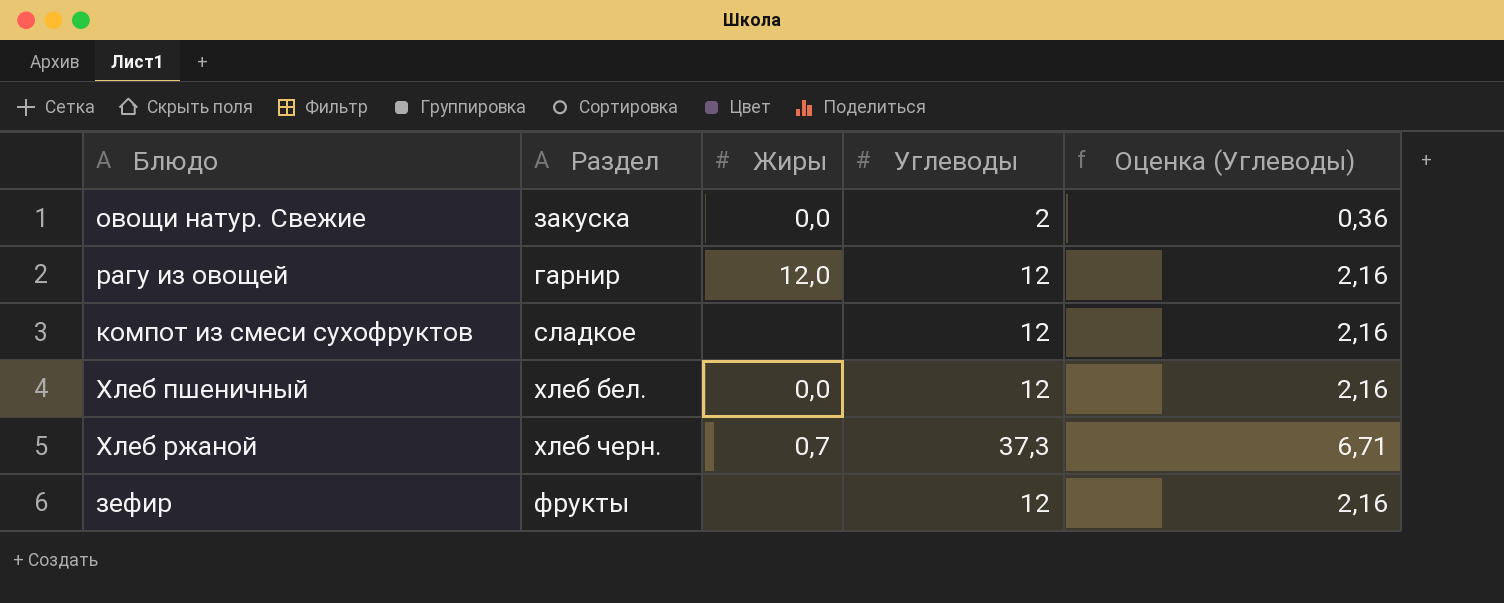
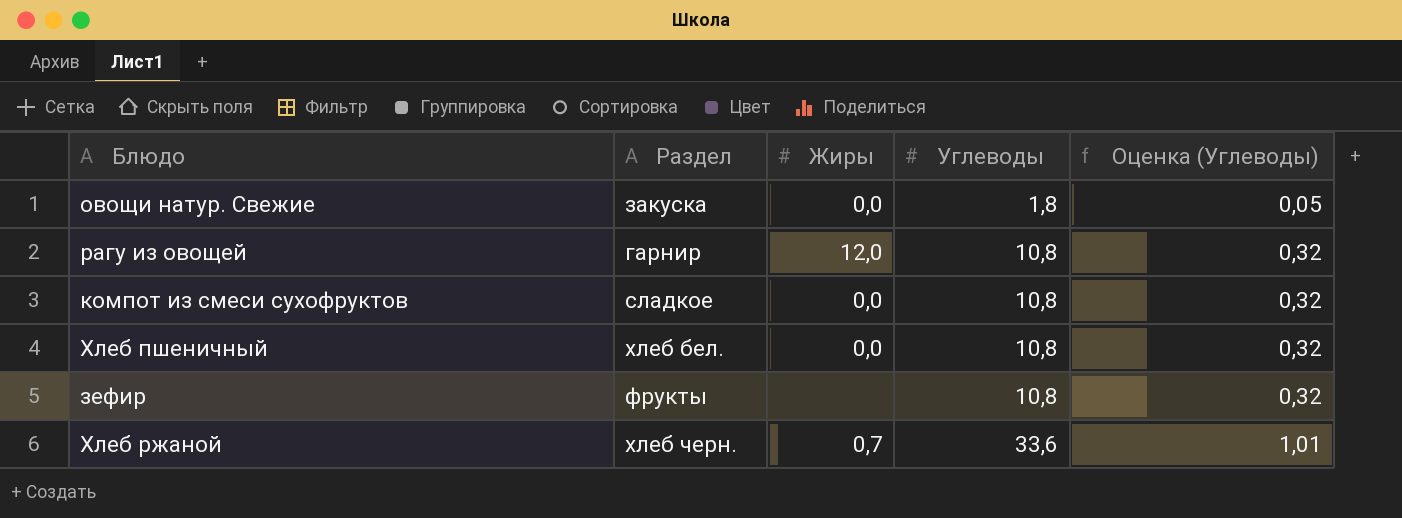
row order: none -> Углеводы ascending
column Оценка (Углеводы) | formula: [Углеводы] * 0,18 -> [Углеводы] * 0,03
овощи натур. Свежие | Углеводы: 2 -> 1,8
рагу из овощей | Углеводы: 12 -> 10,8
компот из смеси сухофруктов | Жиры: none -> 0,0
компот из смеси сухофруктов | Углеводы: 12 -> 10,8
Хлеб пшеничный | Углеводы: 12 -> 10,8
зефир | Углеводы: 12 -> 10,8
Хлеб ржаной | Углеводы: 37,3 -> 33,6

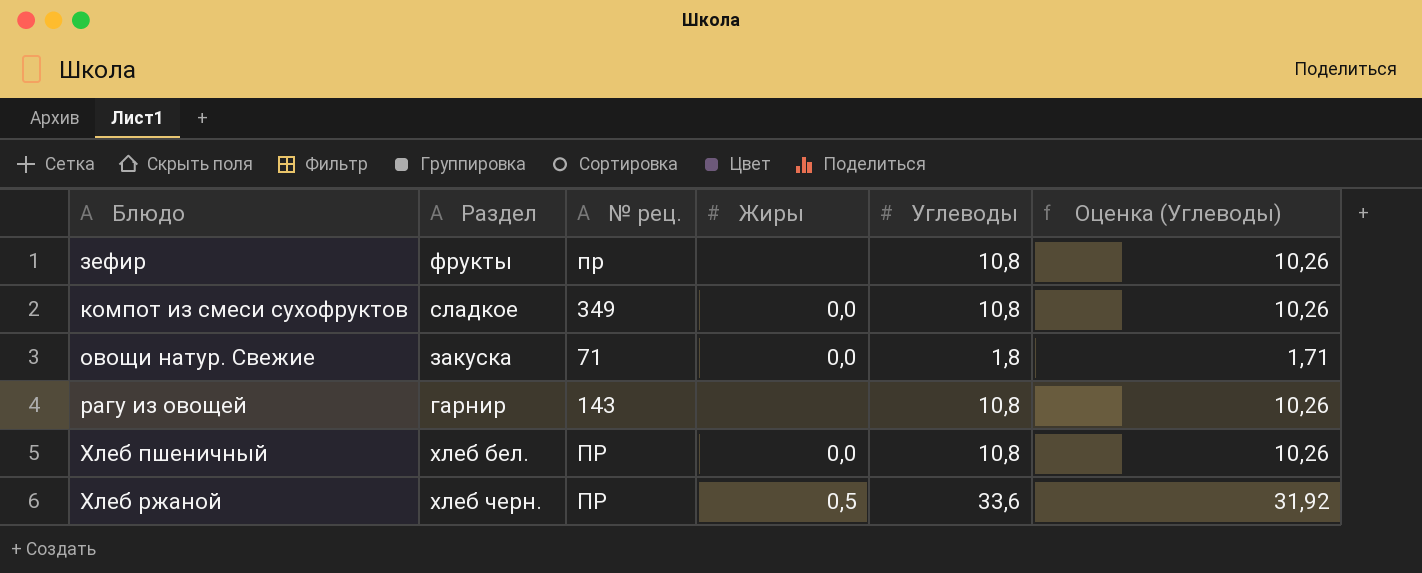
row order: Углеводы ascending -> Блюдо ascending
column № рец. | position: none -> 3
column Оценка (Углеводы) | formula: [Углеводы] * 0,03 -> [Углеводы] * 0,95
рагу из овощей | Жиры: 12,0 -> none
Хлеб ржаной | Жиры: 0,7 -> 0,5

